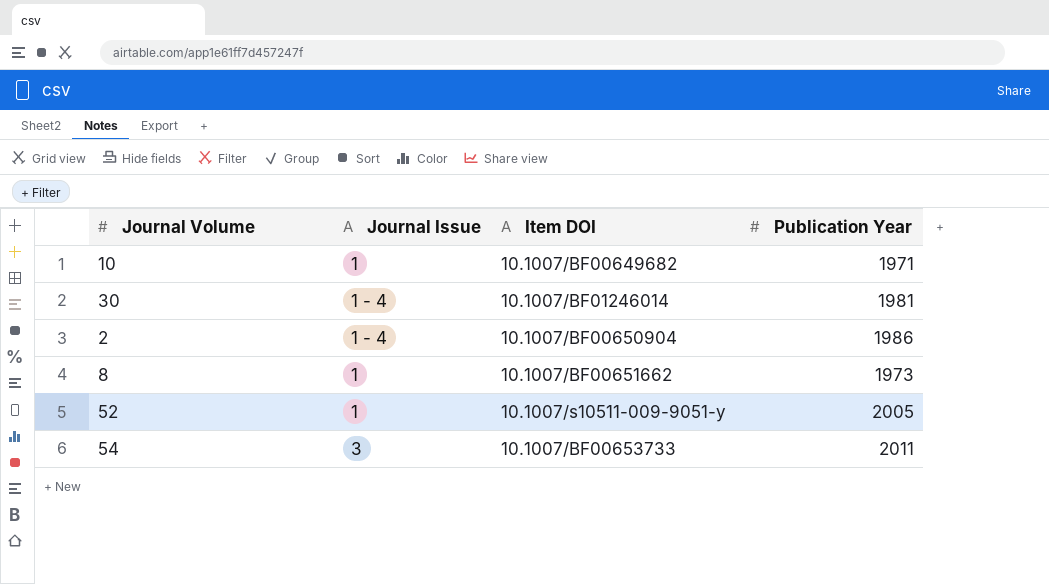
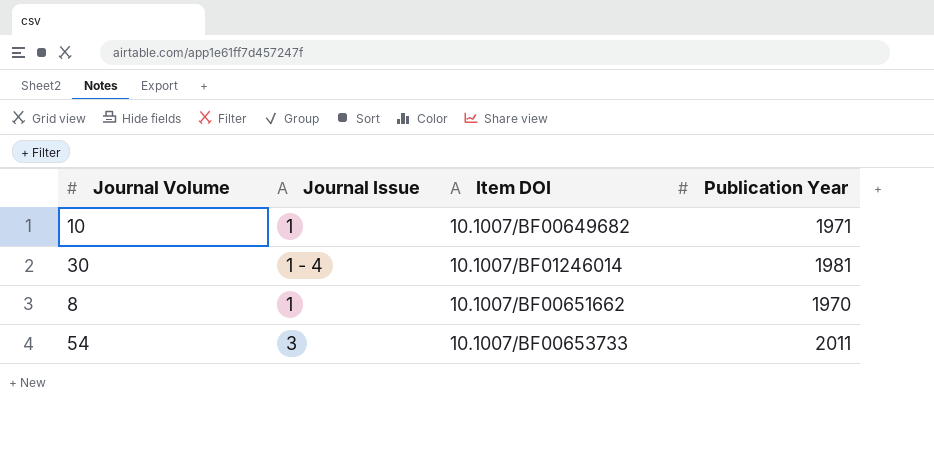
row 2: 1 - 4 | 10.1007/BF00650904 | 1986 -> none
row 52: 1 | 10.1007/s10511-009-9051-y | 2005 -> none
8 | Publication Year: 1973 -> 1970

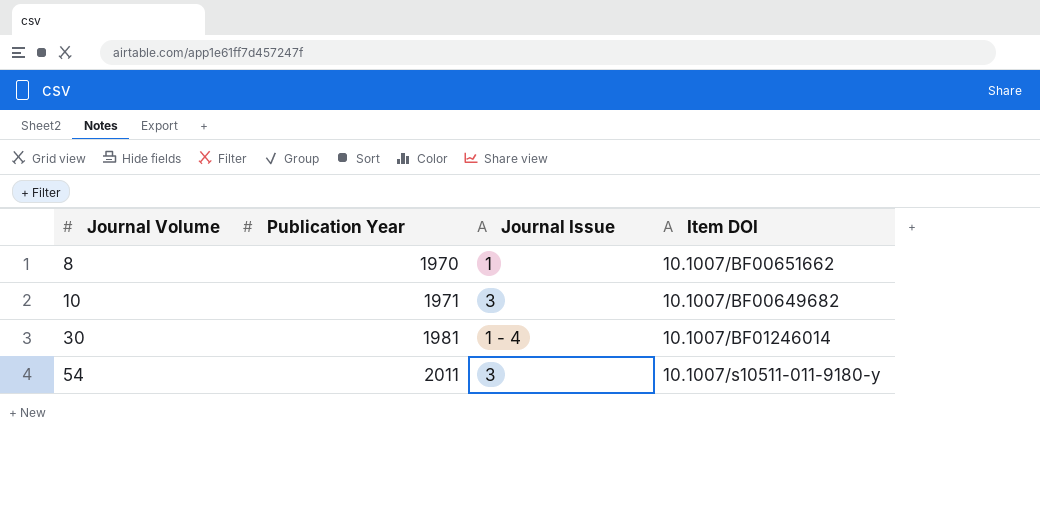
row order: none -> Journal Volume ascending
column Publication Year | position: 4 -> 2
10 | Journal Issue: 1 -> 3
54 | Item DOI: 10.1007/BF00653733 -> 10.1007/s10511-011-9180-y

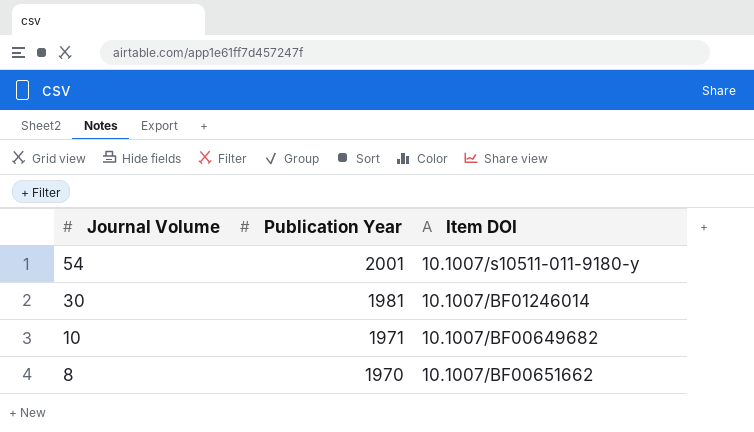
row order: Journal Volume ascending -> Journal Volume descending
column Journal Issue | position: 3 -> none
54 | Publication Year: 2011 -> 2001

